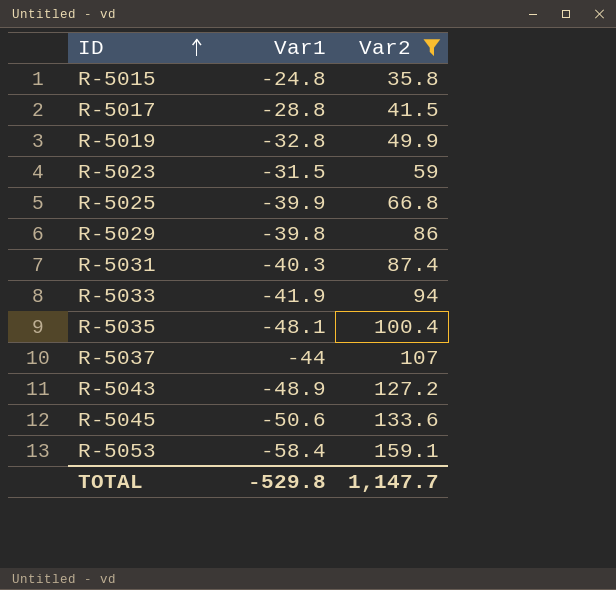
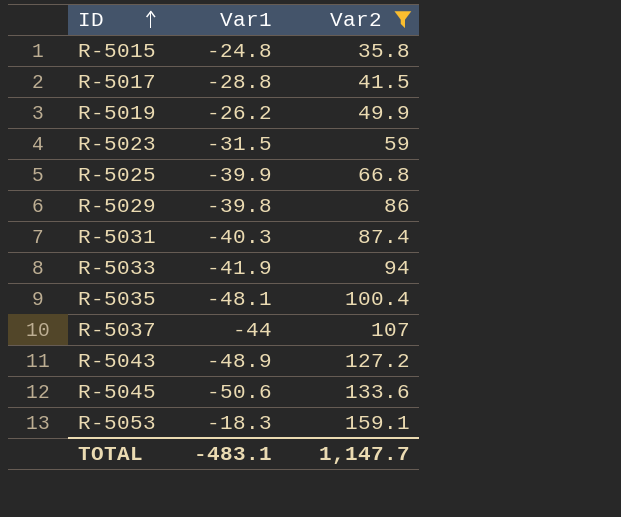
R-5019 | Var1: -32.8 -> -26.2
R-5053 | Var1: -58.4 -> -18.3
TOTAL | Var1: -529.8 -> -483.1

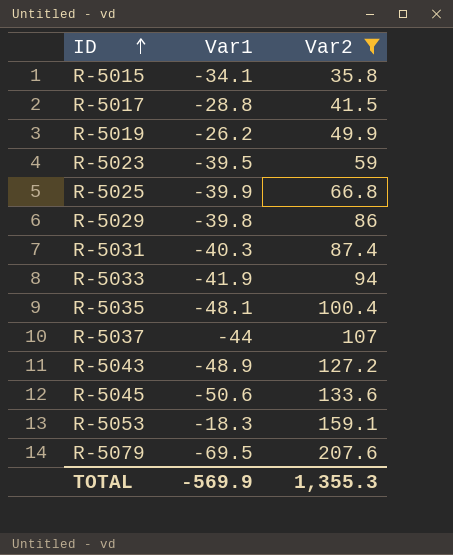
R-5015 | Var1: -24.8 -> -34.1
R-5023 | Var1: -31.5 -> -39.5
row R-5079: none -> -69.5 | 207.6
TOTAL | Var1: -483.1 -> -569.9
TOTAL | Var2: 1,147.7 -> 1,355.3

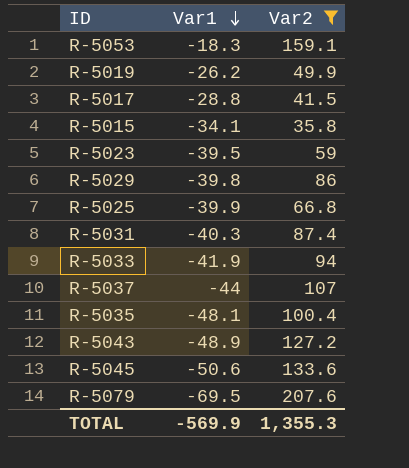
row order: ID ascending -> Var1 descending

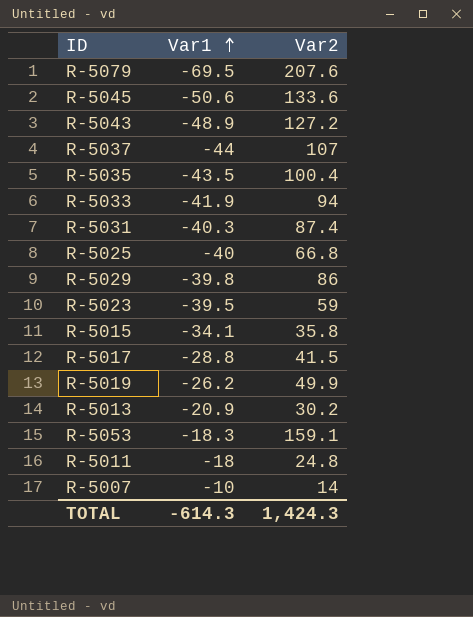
filter: Var2 >= 35.8 -> none
row order: Var1 descending -> Var1 ascending
R-5035 | Var1: -48.1 -> -43.5
R-5025 | Var1: -39.9 -> -40
TOTAL | Var1: -569.9 -> -614.3
TOTAL | Var2: 1,355.3 -> 1,424.3

